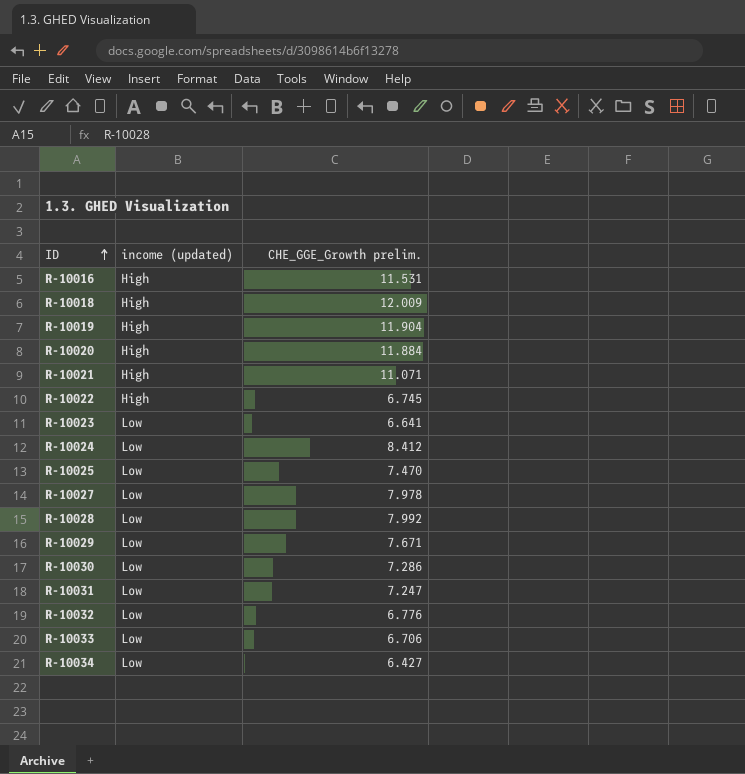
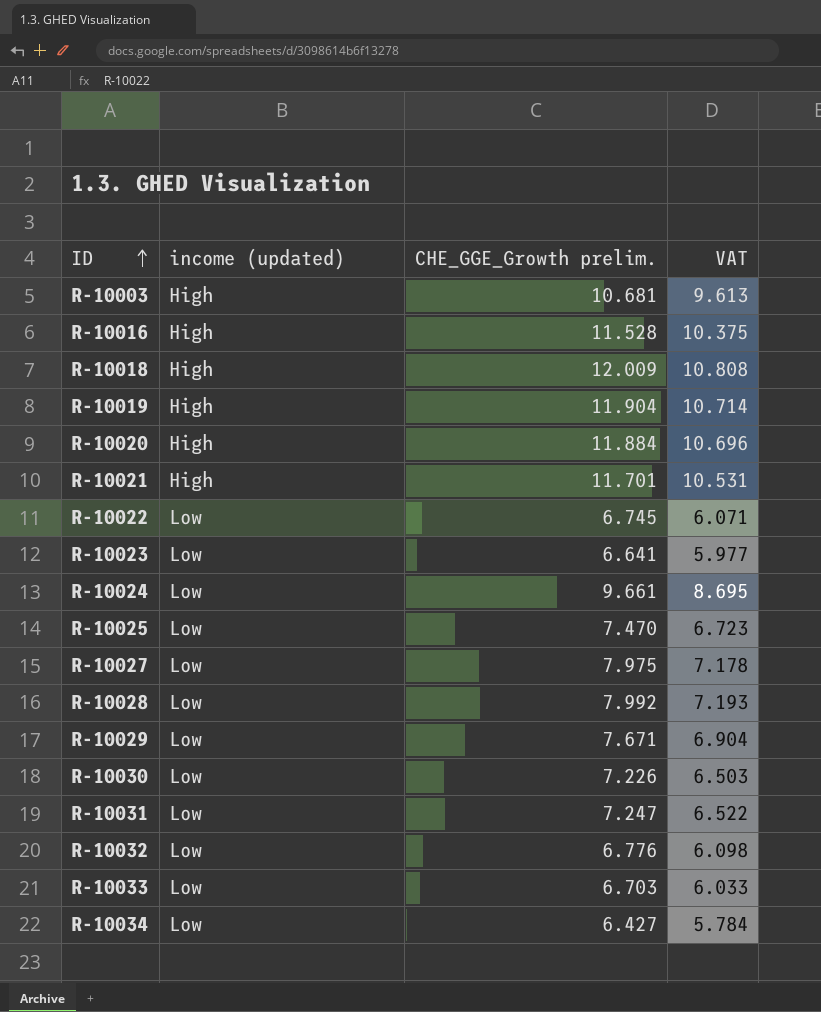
column VAT | formula: none -> [CHE_GGE_Growth prelim.] * 0.9
row R-10003: none -> High | 10.681 | 9.613
R-10016 | CHE_GGE_Growth prelim.: 11.531 -> 11.528
R-10021 | CHE_GGE_Growth prelim.: 11.071 -> 11.701
R-10022 | income (updated): High -> Low
R-10024 | CHE_GGE_Growth prelim.: 8.412 -> 9.661
R-10027 | CHE_GGE_Growth prelim.: 7.978 -> 7.975
R-10030 | CHE_GGE_Growth prelim.: 7.286 -> 7.226
R-10033 | CHE_GGE_Growth prelim.: 6.706 -> 6.703

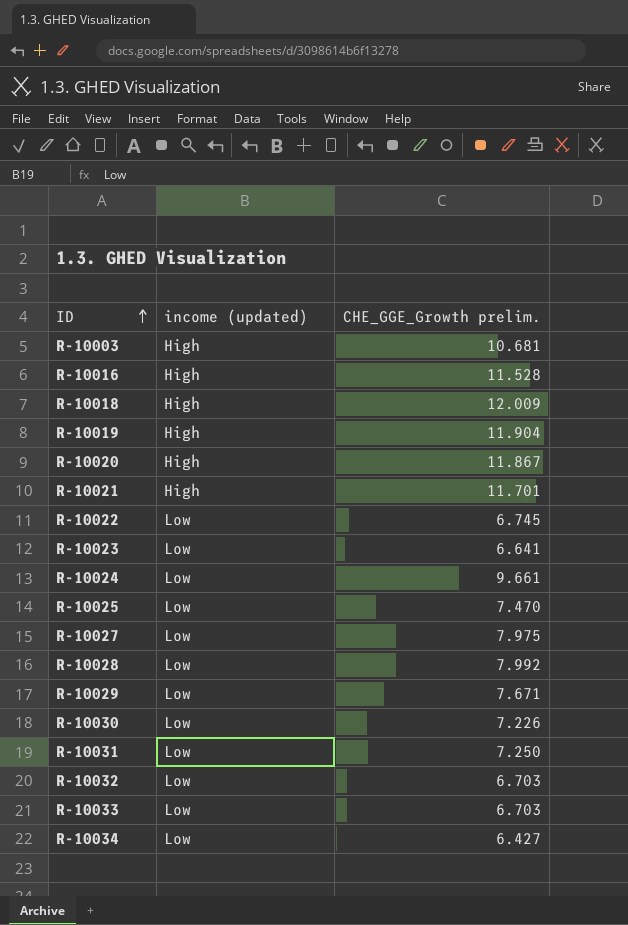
column VAT | formula: [CHE_GGE_Growth prelim.] * 0.9 -> none
R-10020 | CHE_GGE_Growth prelim.: 11.884 -> 11.867
R-10031 | CHE_GGE_Growth prelim.: 7.247 -> 7.250
R-10032 | CHE_GGE_Growth prelim.: 6.776 -> 6.703

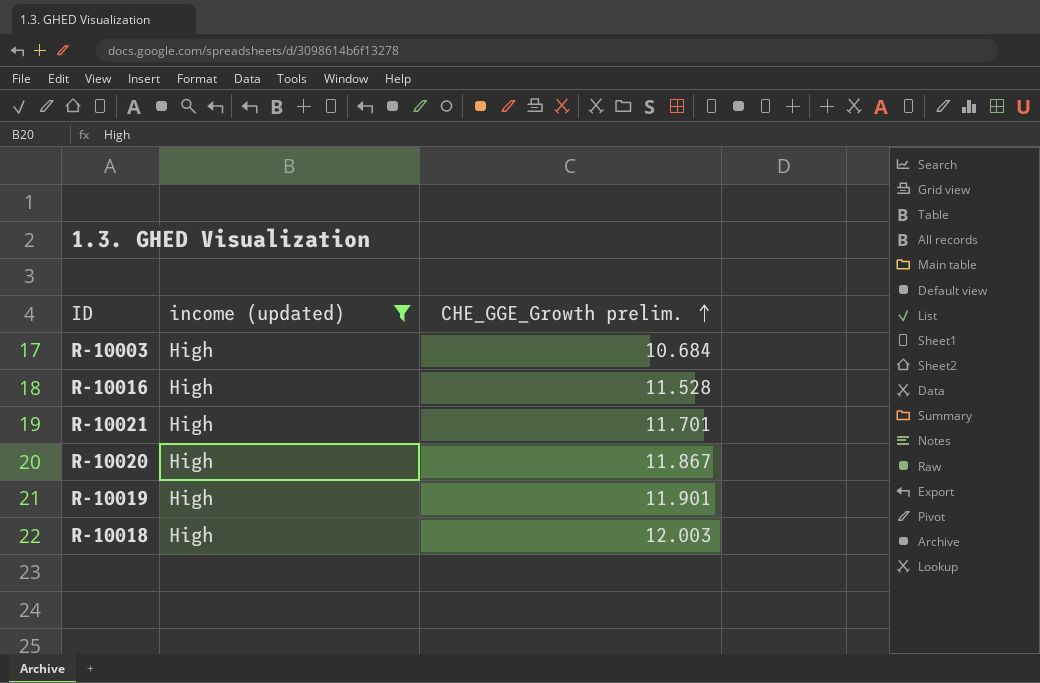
filter: none -> income (updated) = High
row order: ID ascending -> CHE_GGE_Growth prelim. ascending
R-10003 | CHE_GGE_Growth prelim.: 10.681 -> 10.684
R-10019 | CHE_GGE_Growth prelim.: 11.904 -> 11.901
R-10018 | CHE_GGE_Growth prelim.: 12.009 -> 12.003

